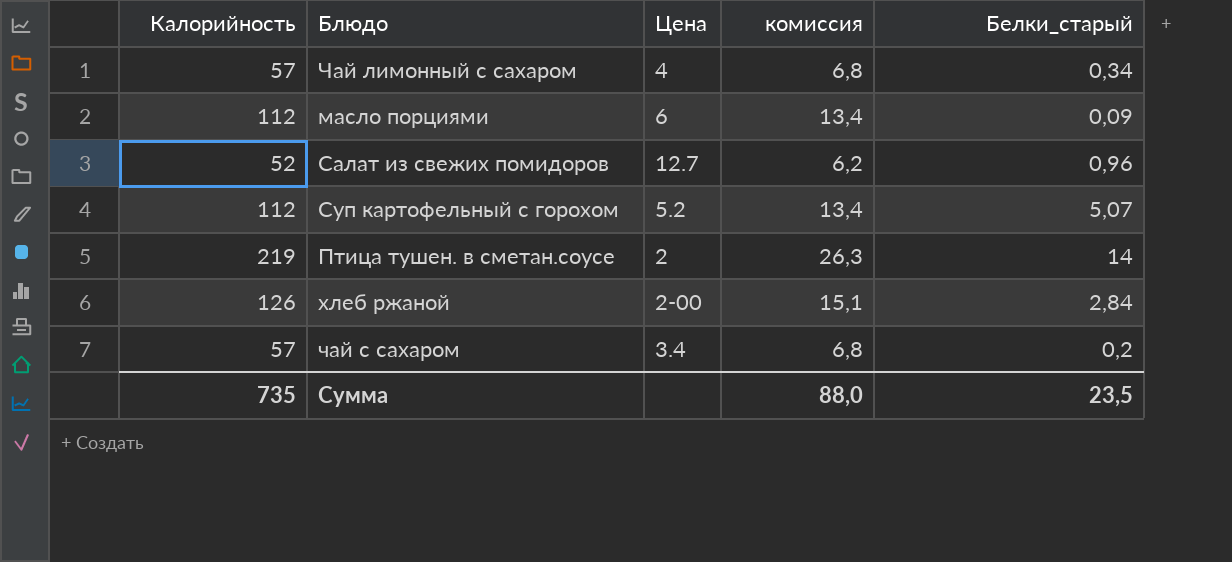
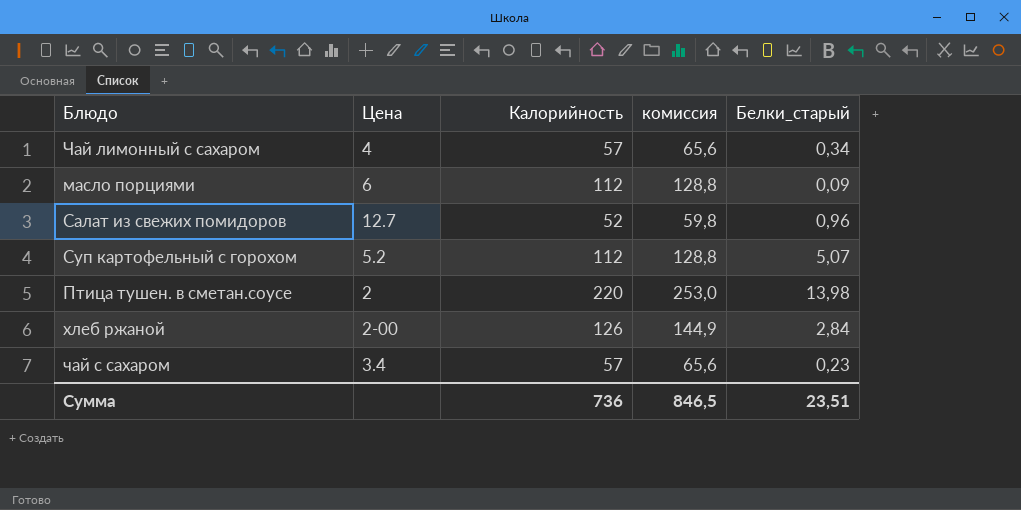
column Калорийность | position: 1 -> 3
column комиссия | formula: [Калорийность] * 0,12 -> [Калорийность] * 1,15
Птица тушен. в сметан.соусе | Калорийность: 219 -> 220
Птица тушен. в сметан.соусе | Белки_старый: 14 -> 13,98
чай с сахаром | Белки_старый: 0,2 -> 0,23
Сумма | Калорийность: 735 -> 736
Сумма | комиссия: 88,0 -> 846,5
Сумма | Белки_старый: 23,5 -> 23,51

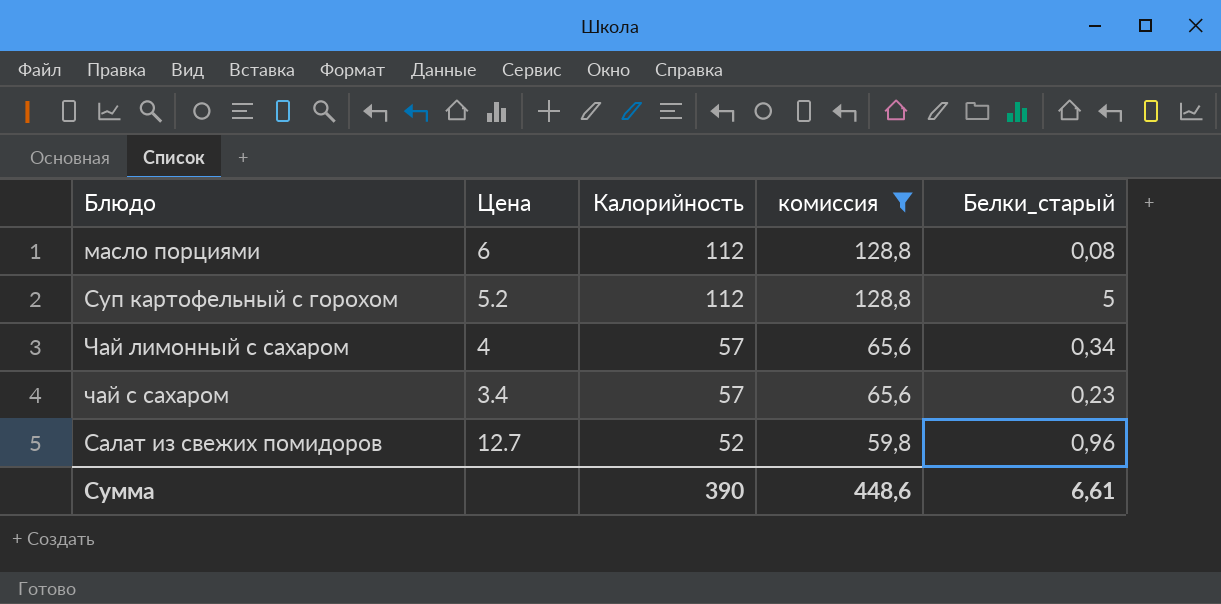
filter: none -> комиссия <= 128,8
row order: none -> Калорийность descending
масло порциями | Белки_старый: 0,09 -> 0,08
Суп картофельный с горохом | Белки_старый: 5,07 -> 5
Сумма | Калорийность: 736 -> 390
Сумма | комиссия: 846,5 -> 448,6
Сумма | Белки_старый: 23,51 -> 6,61

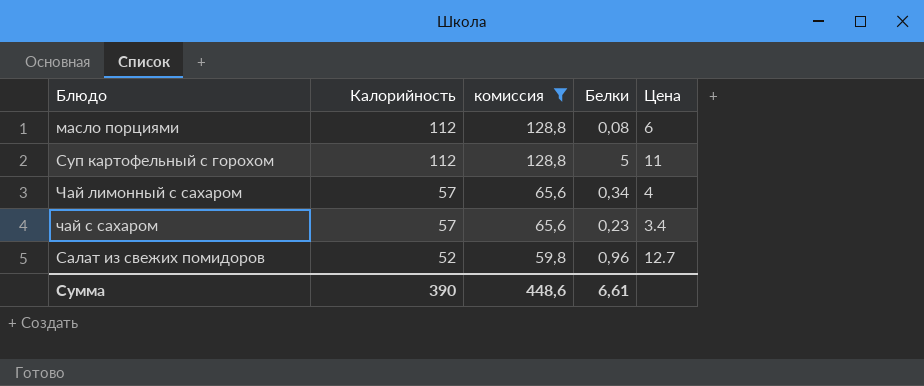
column name: Белки_старый -> Белки
column Цена | position: 2 -> 5
Суп картофельный с горохом | Цена: 5.2 -> 11

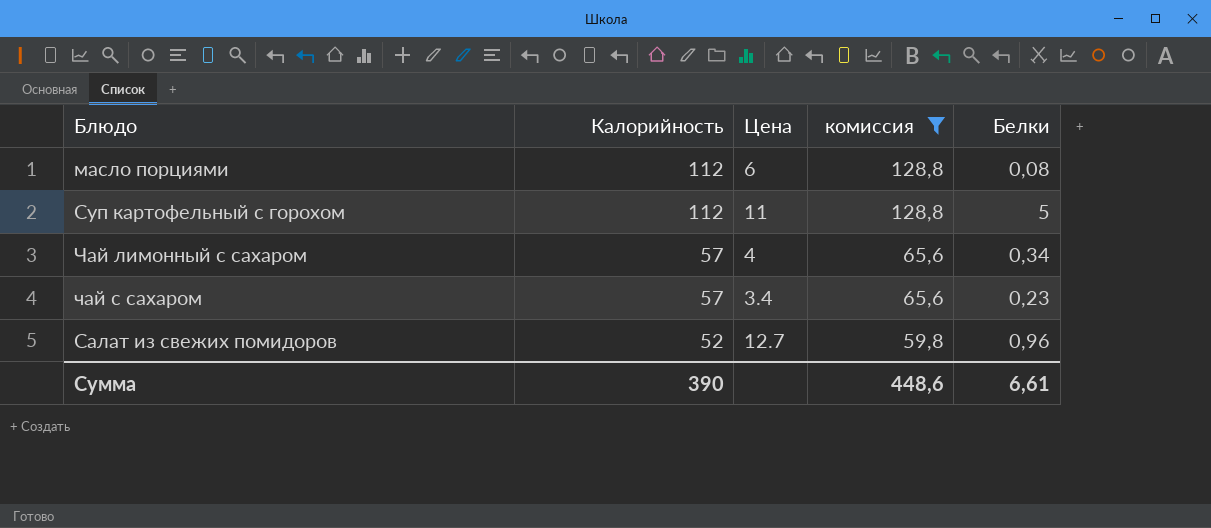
column Цена | position: 5 -> 3

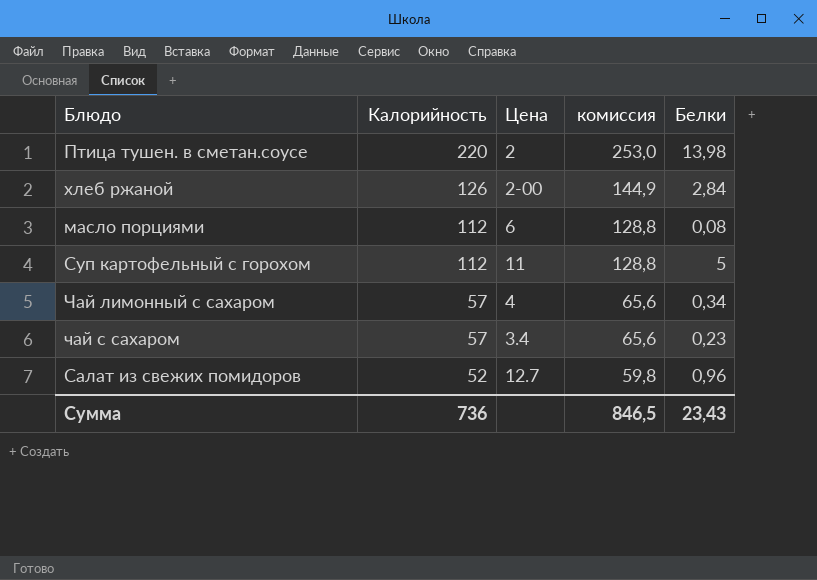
filter: комиссия <= 128,8 -> none
Сумма | Калорийность: 390 -> 736
Сумма | комиссия: 448,6 -> 846,5
Сумма | Белки: 6,61 -> 23,43

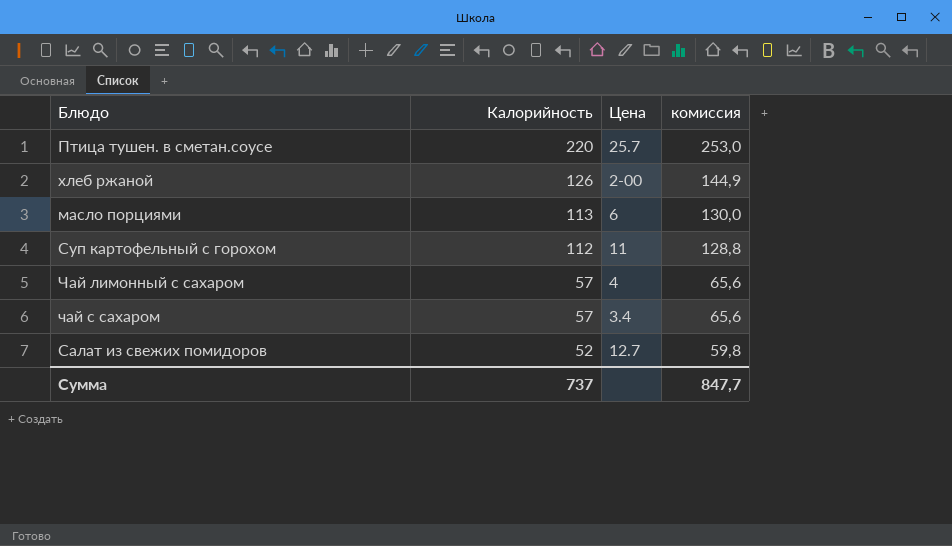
column Белки | position: 5 -> none
Птица тушен. в сметан.соусе | Цена: 2 -> 25.7
масло порциями | Калорийность: 112 -> 113
масло порциями | комиссия: 128,8 -> 130,0
Сумма | Калорийность: 736 -> 737
Сумма | комиссия: 846,5 -> 847,7

